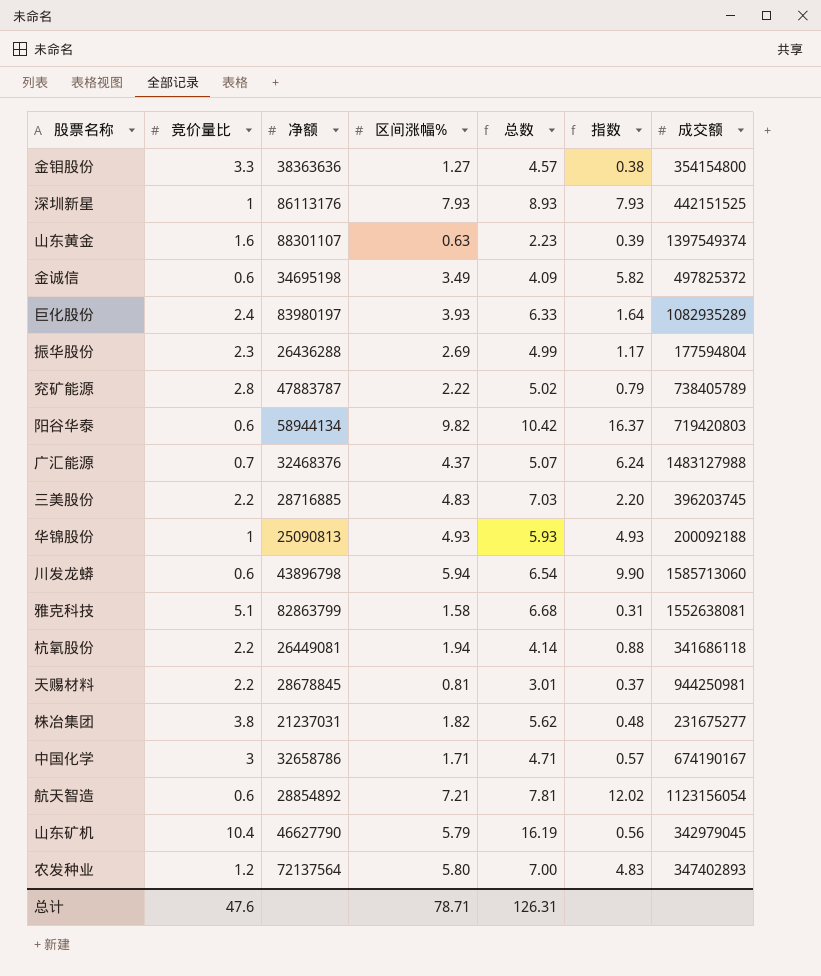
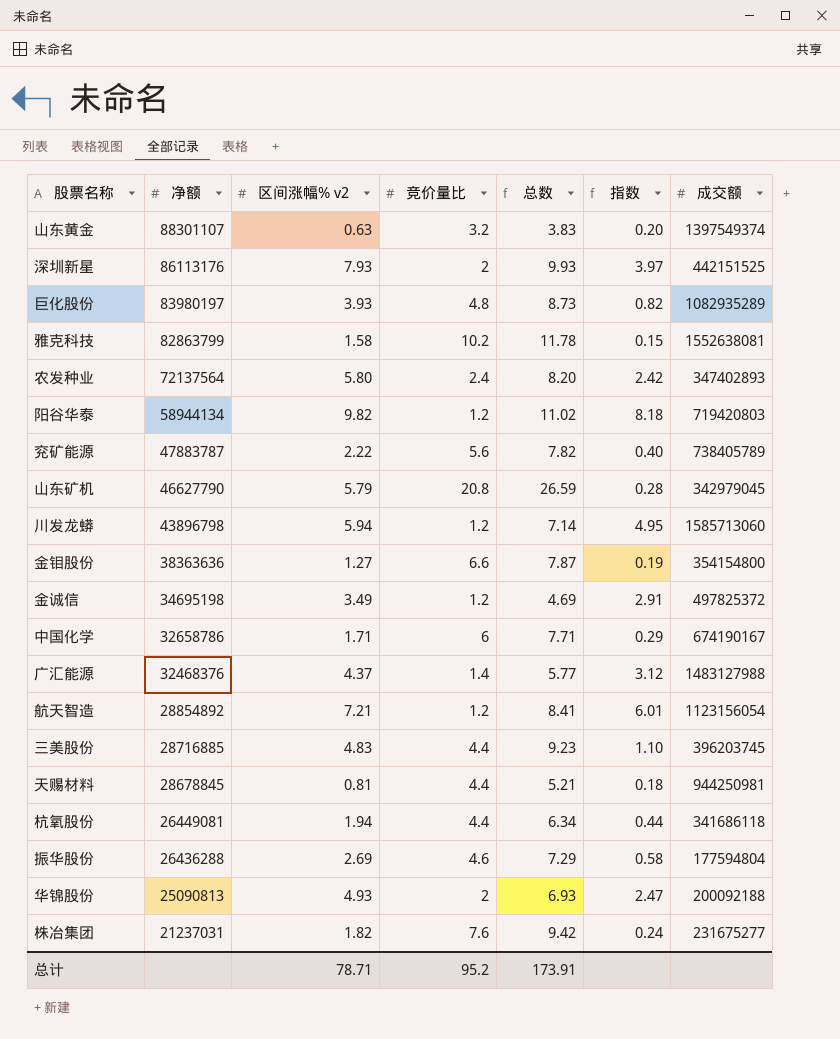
row order: none -> 净额 descending
column name: 区间涨幅% -> 区间涨幅% v2
column 竞价量比 | position: 2 -> 4
山东黄金 | 竞价量比: 1.6 -> 3.2
山东黄金 | 总数: 2.23 -> 3.83
山东黄金 | 指数: 0.39 -> 0.20
深圳新星 | 竞价量比: 1 -> 2
深圳新星 | 总数: 8.93 -> 9.93
深圳新星 | 指数: 7.93 -> 3.97
巨化股份 | 竞价量比: 2.4 -> 4.8
巨化股份 | 总数: 6.33 -> 8.73
巨化股份 | 指数: 1.64 -> 0.82
雅克科技 | 竞价量比: 5.1 -> 10.2
雅克科技 | 总数: 6.68 -> 11.78
雅克科技 | 指数: 0.31 -> 0.15
农发种业 | 竞价量比: 1.2 -> 2.4
农发种业 | 总数: 7.00 -> 8.20
农发种业 | 指数: 4.83 -> 2.42
阳谷华泰 | 竞价量比: 0.6 -> 1.2
阳谷华泰 | 总数: 10.42 -> 11.02
阳谷华泰 | 指数: 16.37 -> 8.18
兖矿能源 | 竞价量比: 2.8 -> 5.6
兖矿能源 | 总数: 5.02 -> 7.82
兖矿能源 | 指数: 0.79 -> 0.40
山东矿机 | 竞价量比: 10.4 -> 20.8
山东矿机 | 总数: 16.19 -> 26.59
山东矿机 | 指数: 0.56 -> 0.28
川发龙蟒 | 竞价量比: 0.6 -> 1.2
川发龙蟒 | 总数: 6.54 -> 7.14
川发龙蟒 | 指数: 9.90 -> 4.95
金钼股份 | 竞价量比: 3.3 -> 6.6
金钼股份 | 总数: 4.57 -> 7.87
金钼股份 | 指数: 0.38 -> 0.19
金诚信 | 竞价量比: 0.6 -> 1.2
金诚信 | 总数: 4.09 -> 4.69
金诚信 | 指数: 5.82 -> 2.91
中国化学 | 竞价量比: 3 -> 6
中国化学 | 总数: 4.71 -> 7.71
中国化学 | 指数: 0.57 -> 0.29
广汇能源 | 竞价量比: 0.7 -> 1.4
广汇能源 | 总数: 5.07 -> 5.77
广汇能源 | 指数: 6.24 -> 3.12
航天智造 | 竞价量比: 0.6 -> 1.2
航天智造 | 总数: 7.81 -> 8.41
航天智造 | 指数: 12.02 -> 6.01
三美股份 | 竞价量比: 2.2 -> 4.4
三美股份 | 总数: 7.03 -> 9.23
三美股份 | 指数: 2.20 -> 1.10
天赐材料 | 竞价量比: 2.2 -> 4.4
天赐材料 | 总数: 3.01 -> 5.21
天赐材料 | 指数: 0.37 -> 0.18
杭氧股份 | 竞价量比: 2.2 -> 4.4
杭氧股份 | 总数: 4.14 -> 6.34
杭氧股份 | 指数: 0.88 -> 0.44
振华股份 | 竞价量比: 2.3 -> 4.6
振华股份 | 总数: 4.99 -> 7.29
振华股份 | 指数: 1.17 -> 0.58
华锦股份 | 竞价量比: 1 -> 2
华锦股份 | 总数: 5.93 -> 6.93
华锦股份 | 指数: 4.93 -> 2.47
株冶集团 | 竞价量比: 3.8 -> 7.6
株冶集团 | 总数: 5.62 -> 9.42
株冶集团 | 指数: 0.48 -> 0.24
总计 | 竞价量比: 47.6 -> 95.2
总计 | 总数: 126.31 -> 173.91

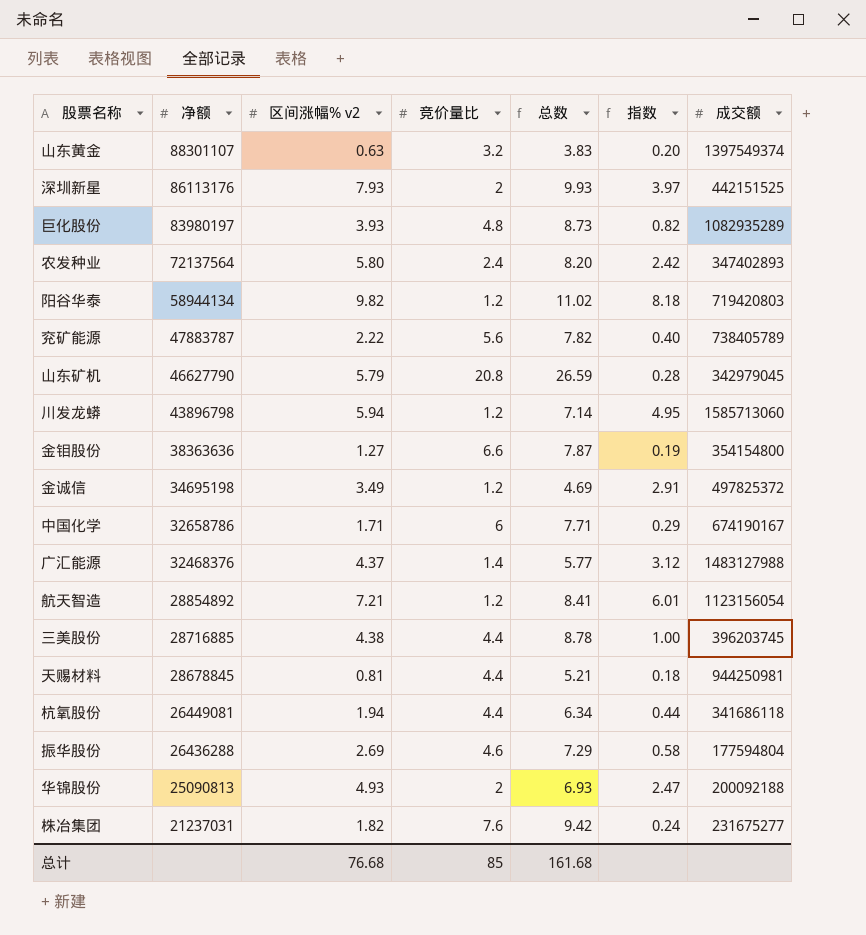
row 雅克科技: 82863799 | 1.58 | 10.2 | 11.78 | 0.15 | 1552638081 -> none
三美股份 | 区间涨幅% v2: 4.83 -> 4.38
三美股份 | 总数: 9.23 -> 8.78
三美股份 | 指数: 1.10 -> 1.00
总计 | 区间涨幅% v2: 78.71 -> 76.68
总计 | 竞价量比: 95.2 -> 85
总计 | 总数: 173.91 -> 161.68

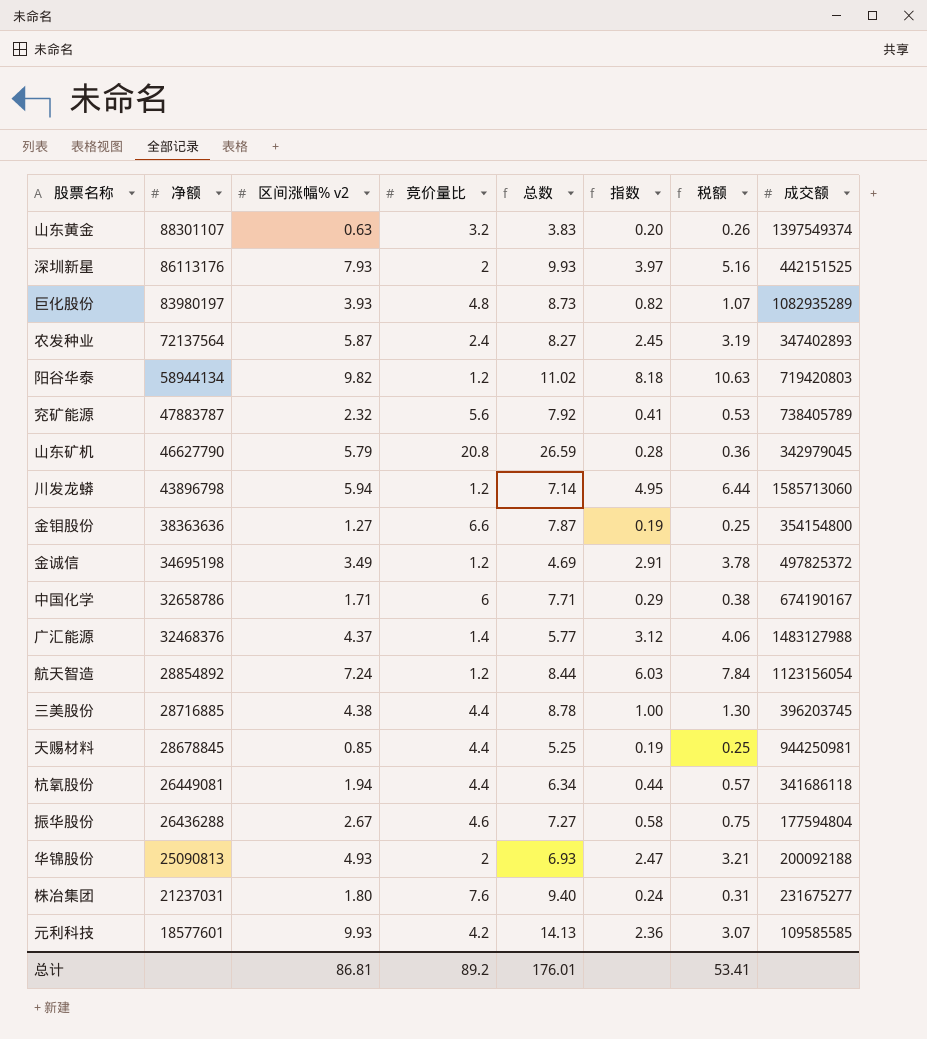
column 税额 | formula: none -> [指数] * 1.3
农发种业 | 区间涨幅% v2: 5.80 -> 5.87
农发种业 | 总数: 8.20 -> 8.27
农发种业 | 指数: 2.42 -> 2.45
兖矿能源 | 区间涨幅% v2: 2.22 -> 2.32
兖矿能源 | 总数: 7.82 -> 7.92
兖矿能源 | 指数: 0.40 -> 0.41
航天智造 | 区间涨幅% v2: 7.21 -> 7.24
航天智造 | 总数: 8.41 -> 8.44
航天智造 | 指数: 6.01 -> 6.03
天赐材料 | 区间涨幅% v2: 0.81 -> 0.85
天赐材料 | 总数: 5.21 -> 5.25
天赐材料 | 指数: 0.18 -> 0.19
振华股份 | 区间涨幅% v2: 2.69 -> 2.67
振华股份 | 总数: 7.29 -> 7.27
株冶集团 | 区间涨幅% v2: 1.82 -> 1.80
株冶集团 | 总数: 9.42 -> 9.40
row 元利科技: none -> 18577601 | 9.93 | 4.2 | 14.13 | 2.36 | 3.07 | 109585585
总计 | 区间涨幅% v2: 76.68 -> 86.81
总计 | 竞价量比: 85 -> 89.2
总计 | 总数: 161.68 -> 176.01

